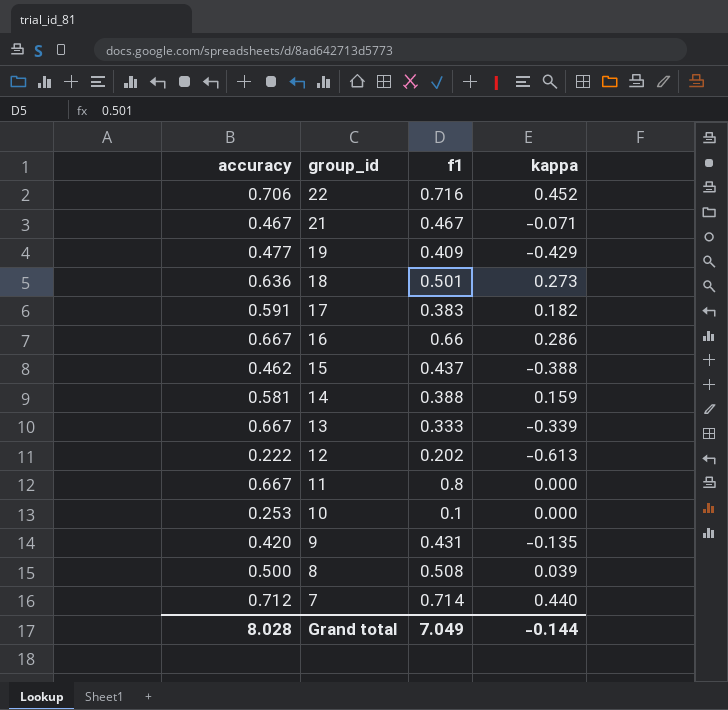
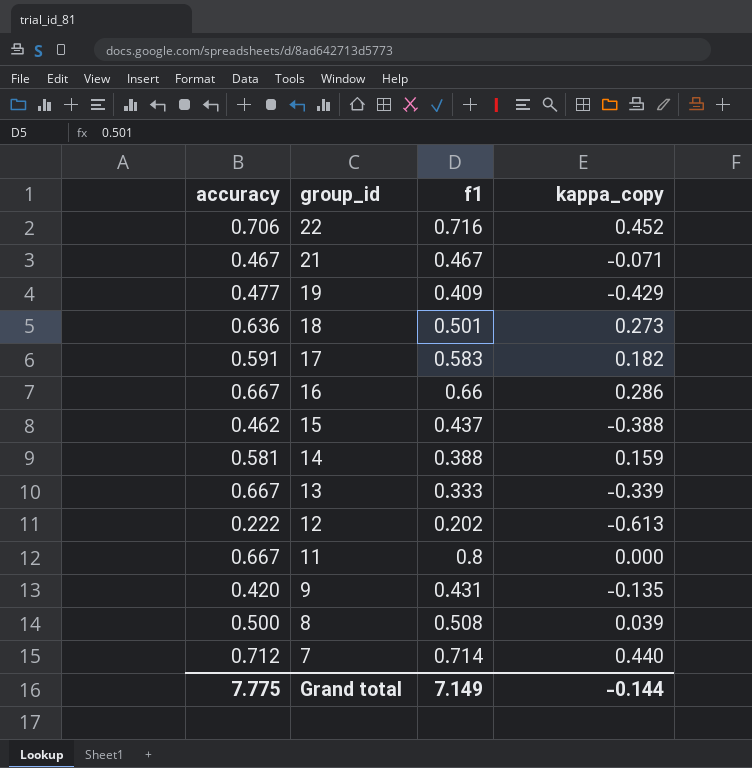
column name: kappa -> kappa_copy
row 10: 0.253 | 0.1 | 0.000 -> none
17 | f1: 0.383 -> 0.583
Grand total | accuracy: 8.028 -> 7.775
Grand total | f1: 7.049 -> 7.149

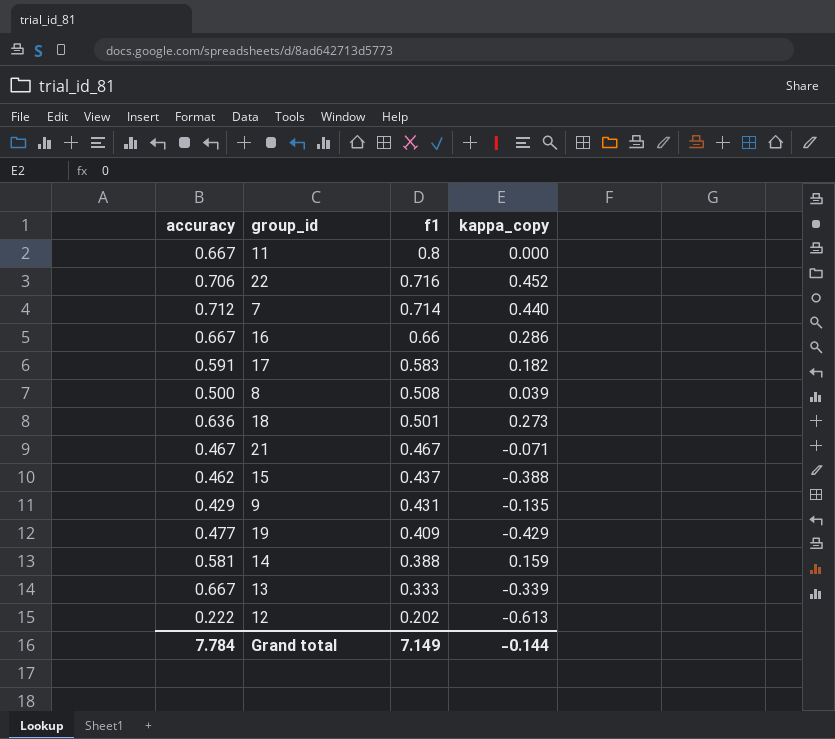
row order: group_id descending -> f1 descending
9 | accuracy: 0.420 -> 0.429
Grand total | accuracy: 7.775 -> 7.784

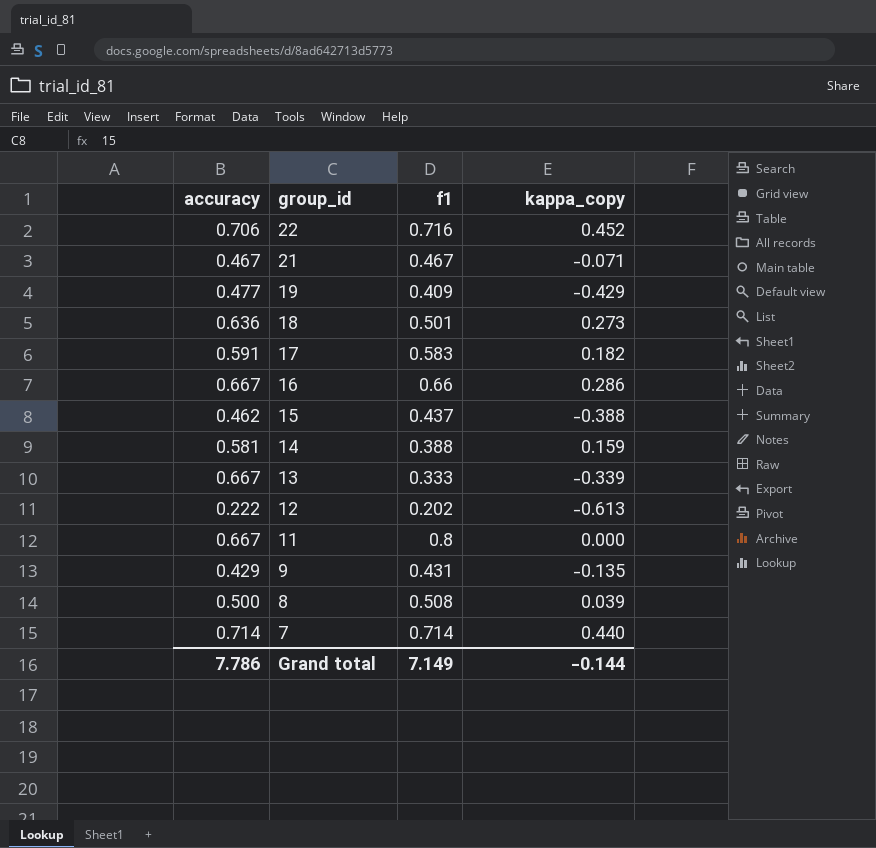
row order: f1 descending -> group_id descending
7 | accuracy: 0.712 -> 0.714
Grand total | accuracy: 7.784 -> 7.786

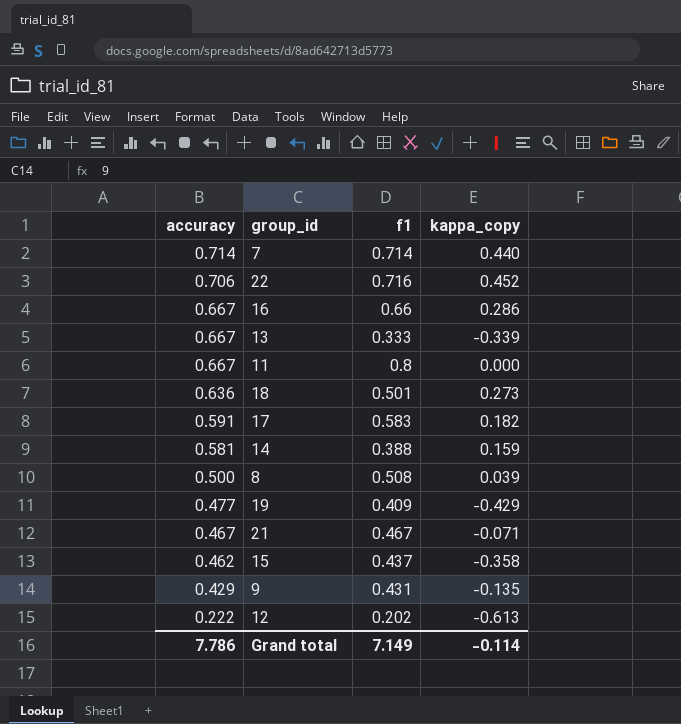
row order: group_id descending -> accuracy descending
15 | kappa_copy: -0.388 -> -0.358
Grand total | kappa_copy: -0.144 -> -0.114

